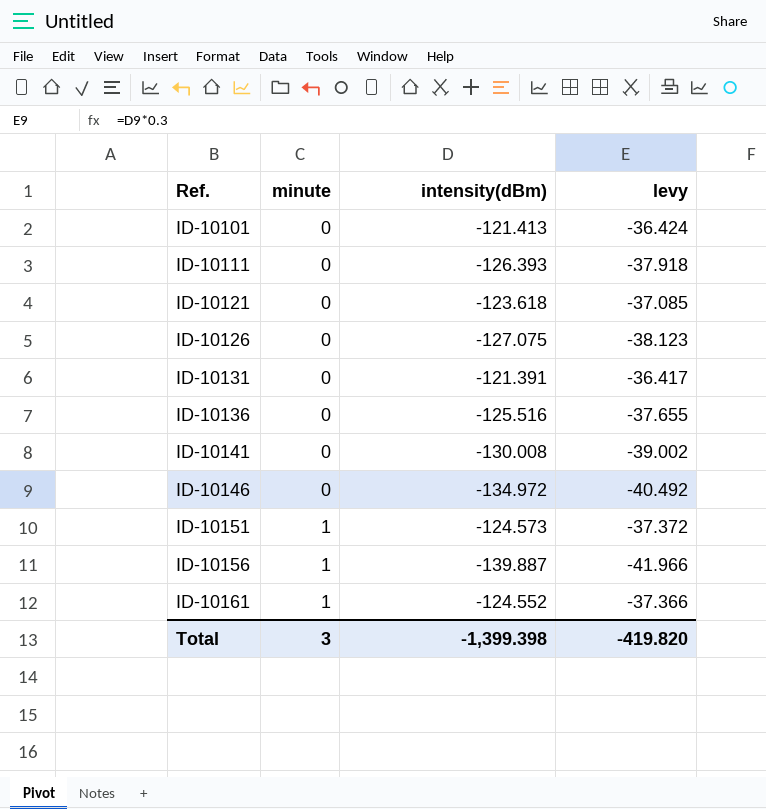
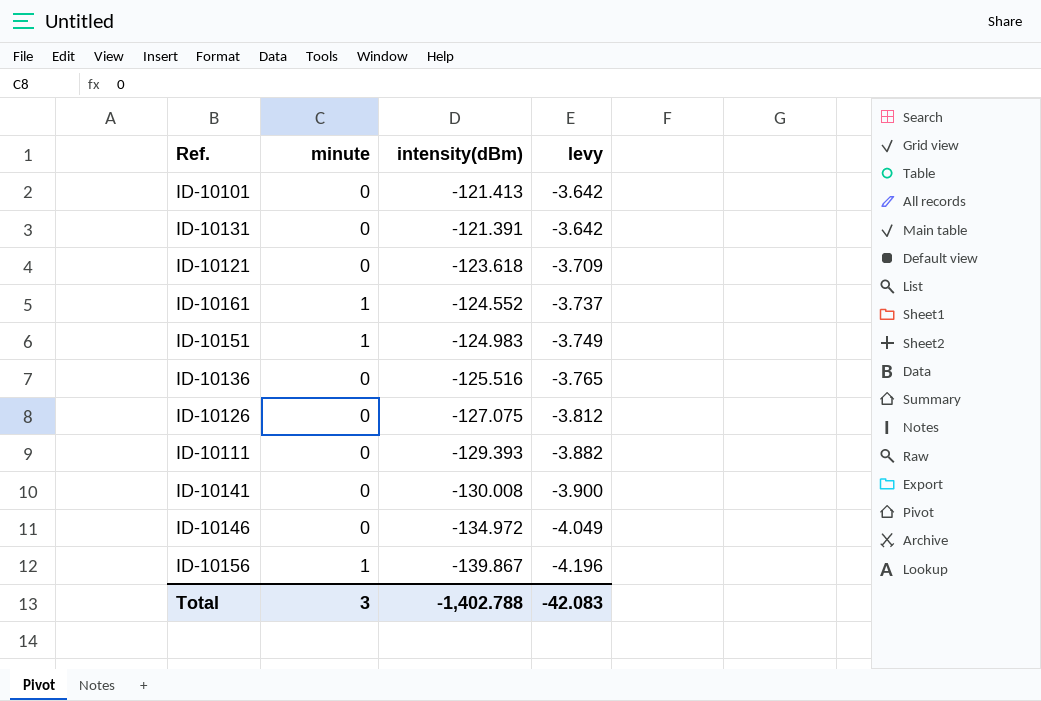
row order: Ref. ascending -> levy descending
column levy | formula: [intensity(dBm)] * 0.3 -> [intensity(dBm)] * 0.03
ID-10151 | intensity(dBm): -124.573 -> -124.983
ID-10111 | intensity(dBm): -126.393 -> -129.393
ID-10156 | intensity(dBm): -139.887 -> -139.867
Total | intensity(dBm): -1,399.398 -> -1,402.788
Total | levy: -419.820 -> -42.083

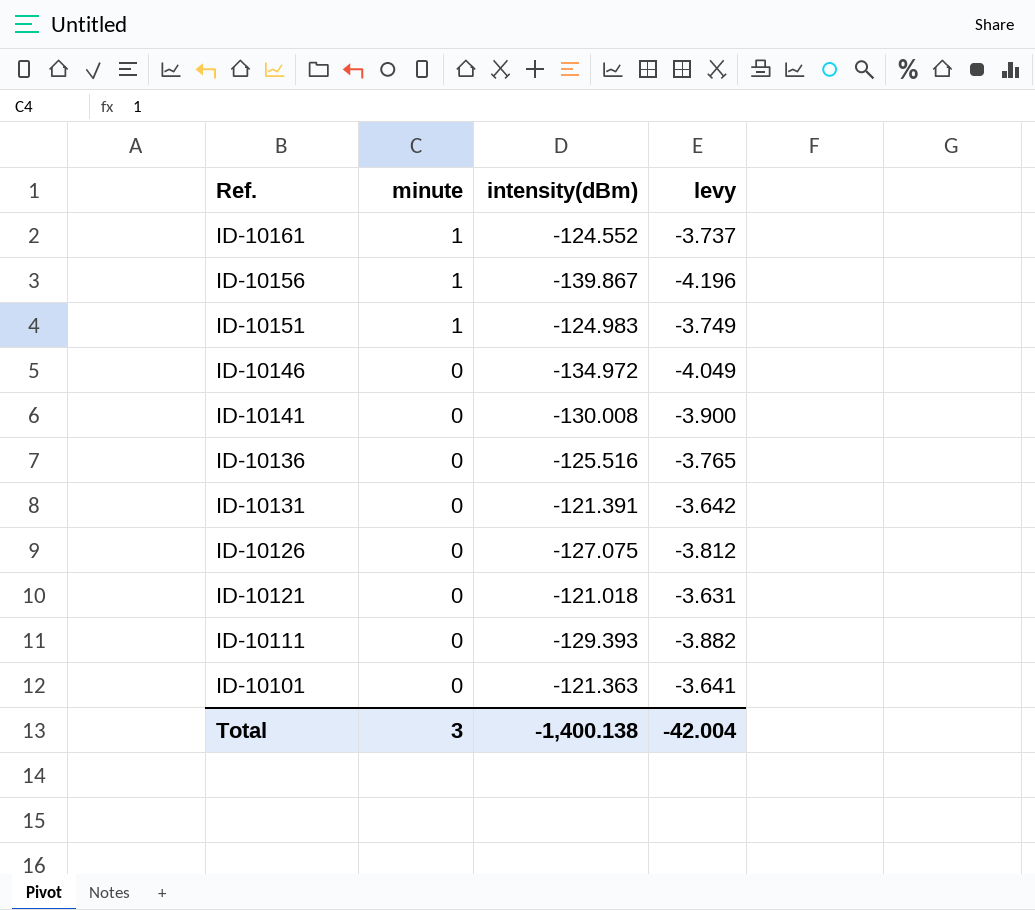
row order: levy descending -> Ref. descending
ID-10121 | intensity(dBm): -123.618 -> -121.018
ID-10121 | levy: -3.709 -> -3.631
ID-10101 | intensity(dBm): -121.413 -> -121.363
ID-10101 | levy: -3.642 -> -3.641
Total | intensity(dBm): -1,402.788 -> -1,400.138
Total | levy: -42.083 -> -42.004

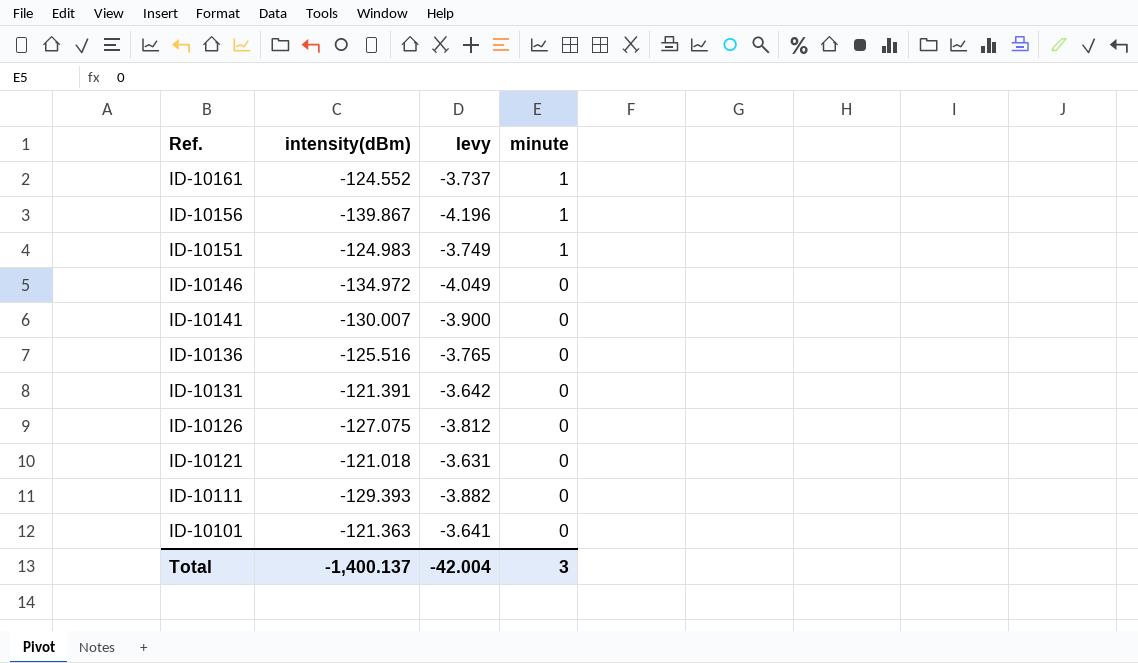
column minute | position: 2 -> 4
ID-10141 | intensity(dBm): -130.008 -> -130.007
Total | intensity(dBm): -1,400.138 -> -1,400.137

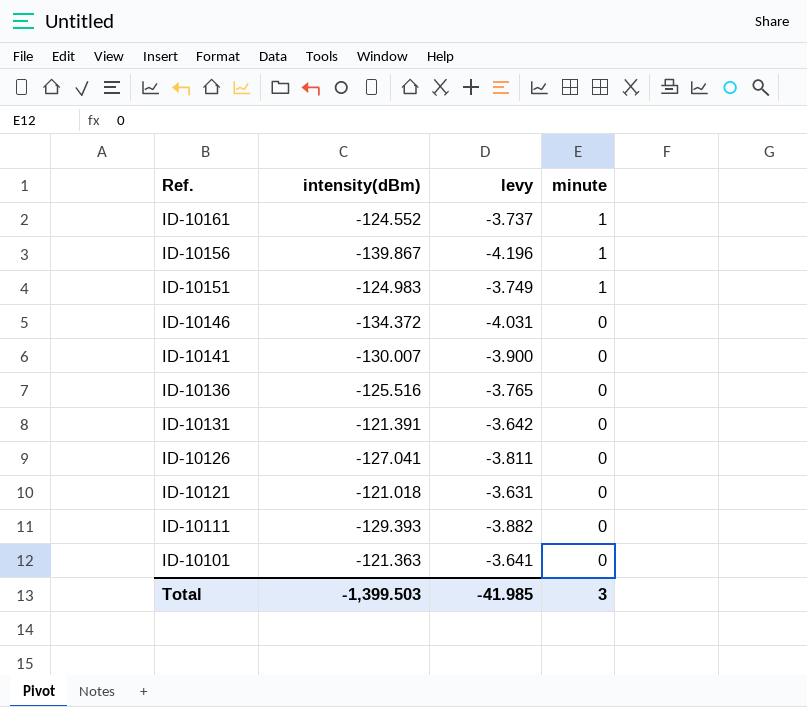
ID-10146 | intensity(dBm): -134.972 -> -134.372
ID-10146 | levy: -4.049 -> -4.031
ID-10126 | intensity(dBm): -127.075 -> -127.041
ID-10126 | levy: -3.812 -> -3.811
Total | intensity(dBm): -1,400.137 -> -1,399.503
Total | levy: -42.004 -> -41.985

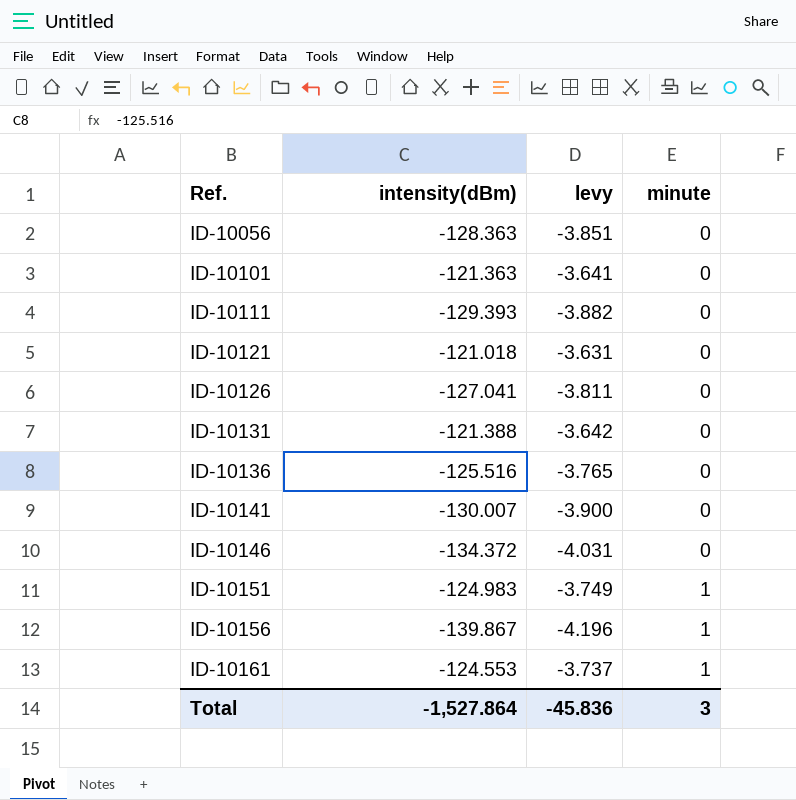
row order: Ref. descending -> Ref. ascending
row ID-10056: none -> -128.363 | -3.851 | 0
ID-10131 | intensity(dBm): -121.391 -> -121.388
ID-10161 | intensity(dBm): -124.552 -> -124.553
Total | intensity(dBm): -1,399.503 -> -1,527.864
Total | levy: -41.985 -> -45.836

